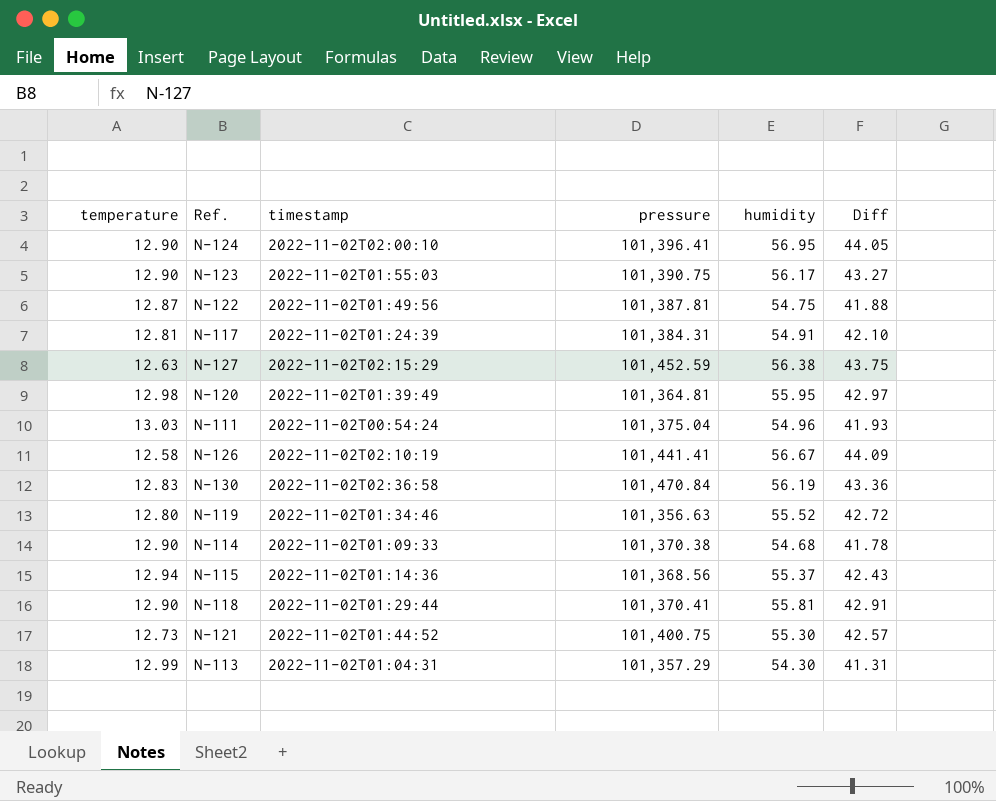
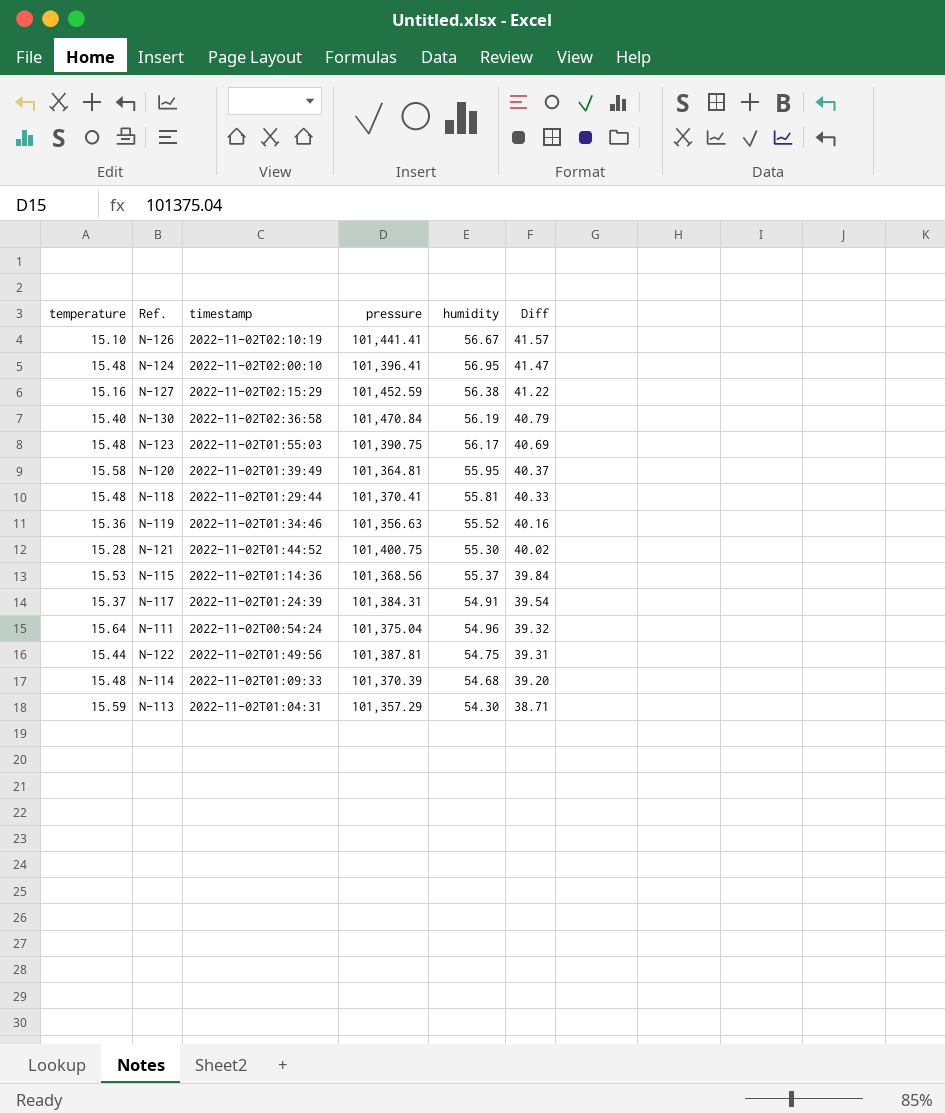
row order: none -> Diff descending
N-126 | temperature: 12.58 -> 15.10
N-126 | Diff: 44.09 -> 41.57
N-124 | temperature: 12.90 -> 15.48
N-124 | Diff: 44.05 -> 41.47
N-127 | temperature: 12.63 -> 15.16
N-127 | Diff: 43.75 -> 41.22
N-130 | temperature: 12.83 -> 15.40
N-130 | Diff: 43.36 -> 40.79
N-123 | temperature: 12.90 -> 15.48
N-123 | Diff: 43.27 -> 40.69
N-120 | temperature: 12.98 -> 15.58
N-120 | Diff: 42.97 -> 40.37
N-118 | temperature: 12.90 -> 15.48
N-118 | Diff: 42.91 -> 40.33
N-119 | temperature: 12.80 -> 15.36
N-119 | Diff: 42.72 -> 40.16
N-121 | temperature: 12.73 -> 15.28
N-121 | Diff: 42.57 -> 40.02
N-115 | temperature: 12.94 -> 15.53
N-115 | Diff: 42.43 -> 39.84
N-117 | temperature: 12.81 -> 15.37
N-117 | Diff: 42.10 -> 39.54
N-111 | temperature: 13.03 -> 15.64
N-111 | Diff: 41.93 -> 39.32
N-122 | temperature: 12.87 -> 15.44
N-122 | Diff: 41.88 -> 39.31
N-114 | temperature: 12.90 -> 15.48
N-114 | pressure: 101,370.38 -> 101,370.39
N-114 | Diff: 41.78 -> 39.20
N-113 | temperature: 12.99 -> 15.59
N-113 | Diff: 41.31 -> 38.71

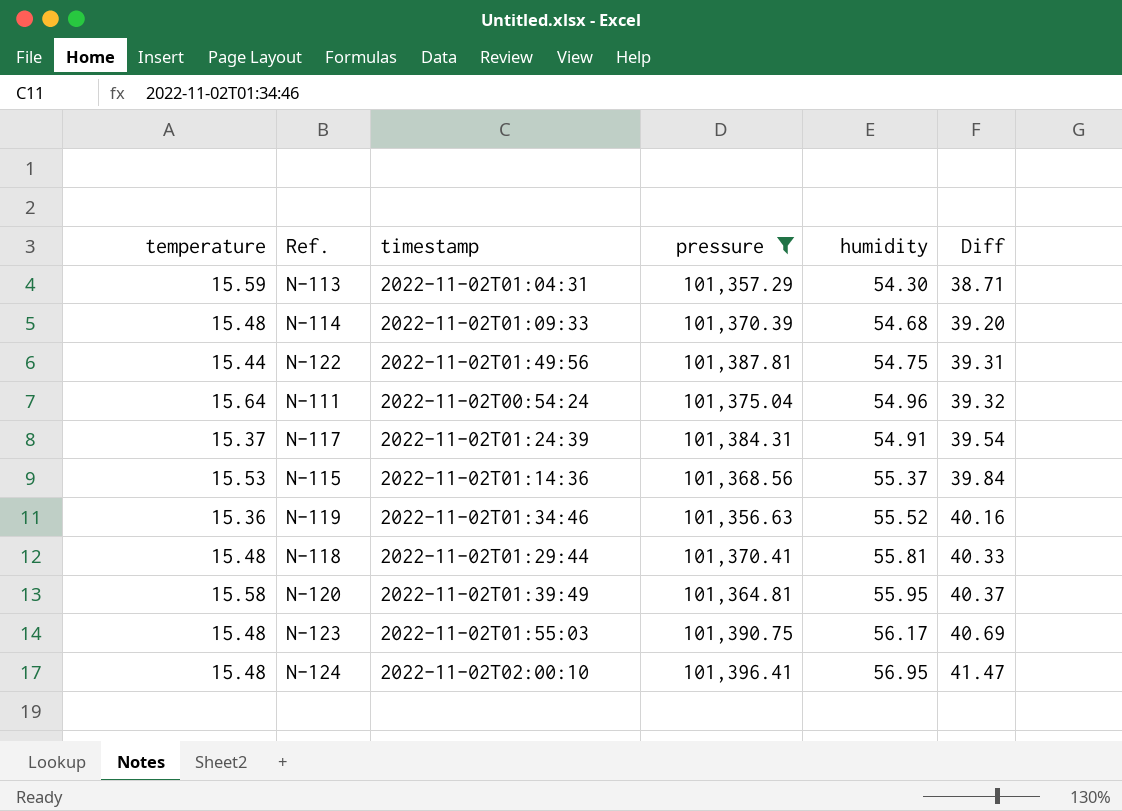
filter: none -> pressure <= 101,396.41
row order: Diff descending -> Diff ascending

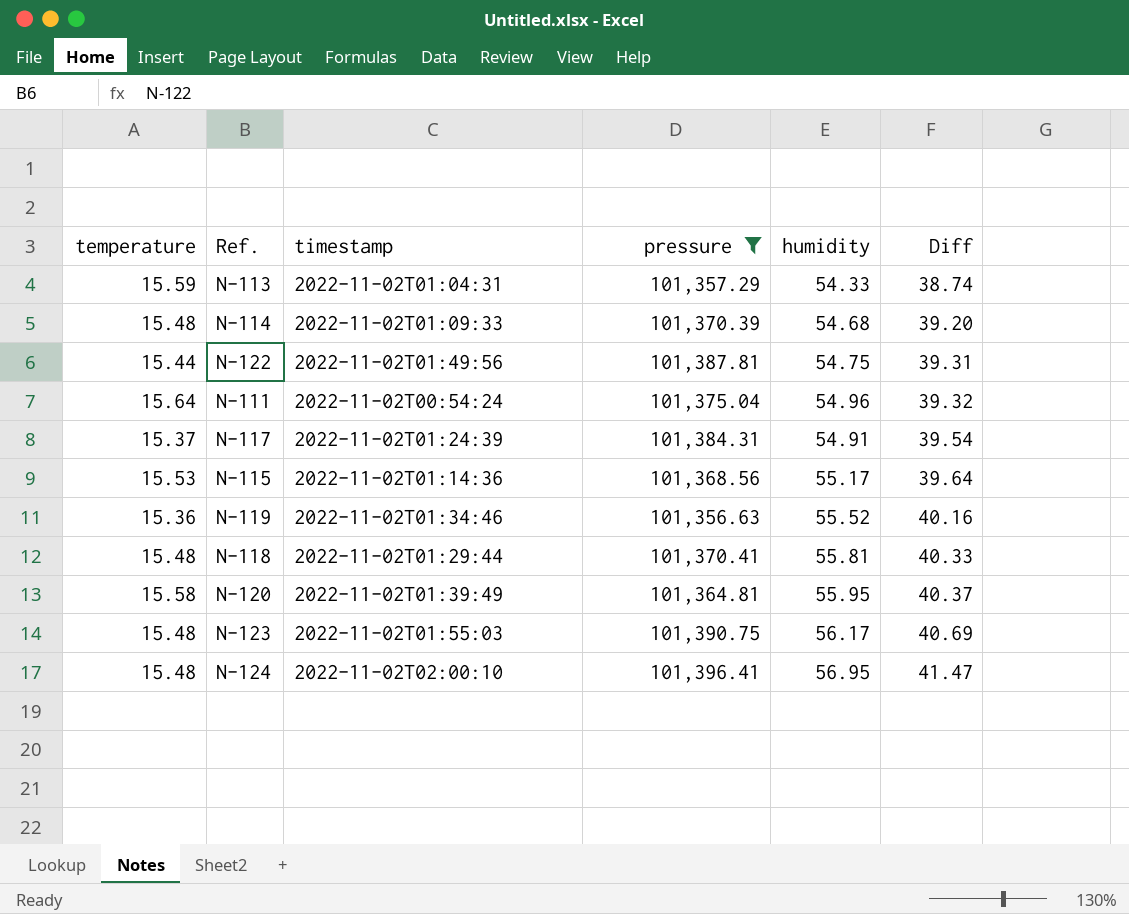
N-113 | humidity: 54.30 -> 54.33
N-113 | Diff: 38.71 -> 38.74
N-115 | humidity: 55.37 -> 55.17
N-115 | Diff: 39.84 -> 39.64

